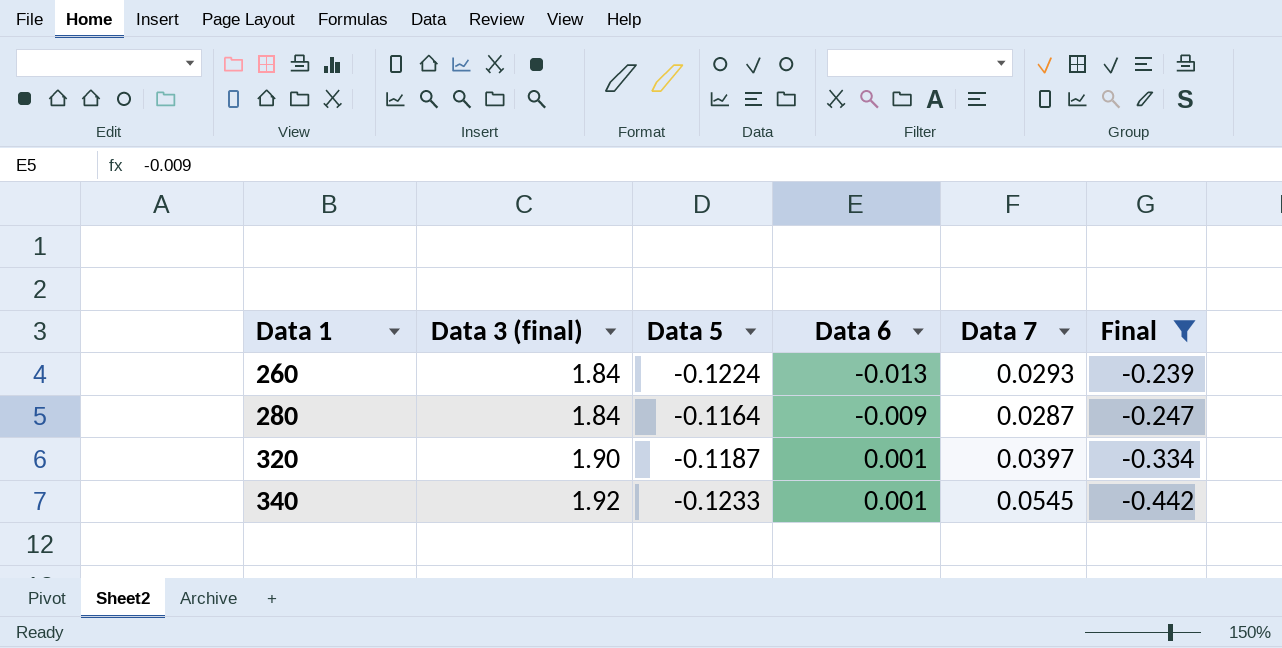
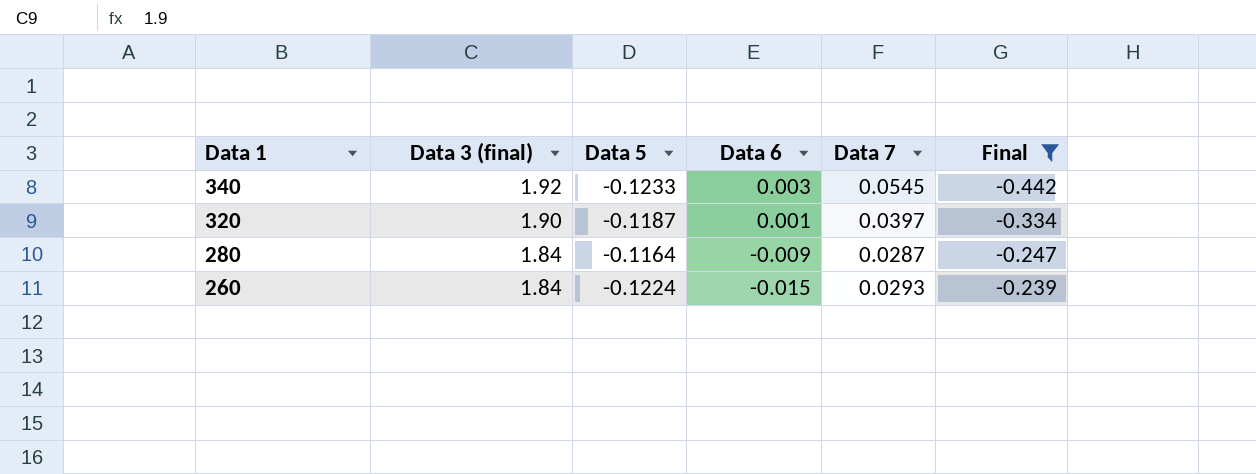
row order: Data 1 ascending -> Data 1 descending
340 | Data 6: 0.001 -> 0.003
260 | Data 6: -0.013 -> -0.015

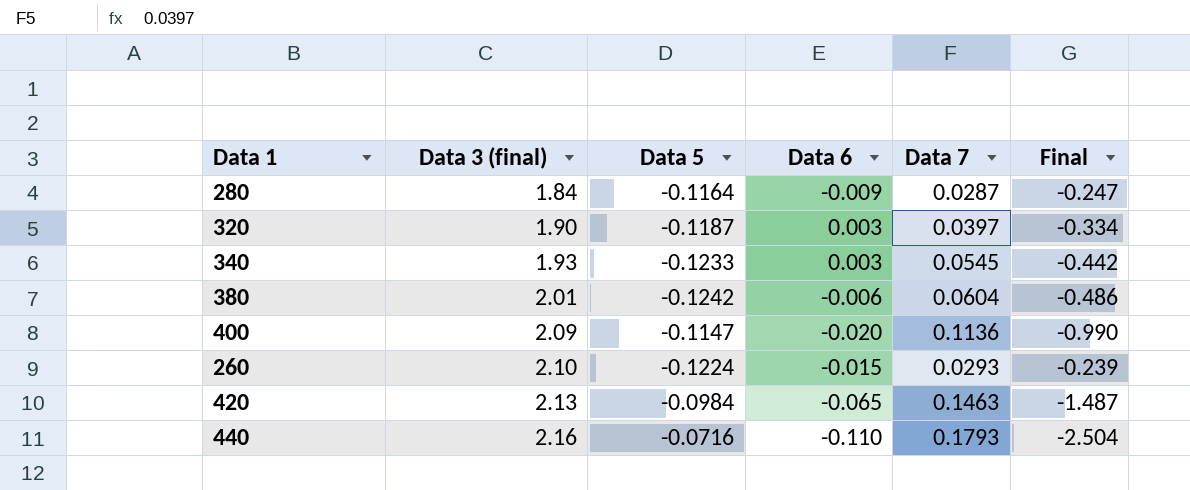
filter: Final >= -0.442 -> none
row order: Data 1 descending -> Data 3 (final) ascending
320 | Data 6: 0.001 -> 0.003
340 | Data 3 (final): 1.92 -> 1.93
260 | Data 3 (final): 1.84 -> 2.10

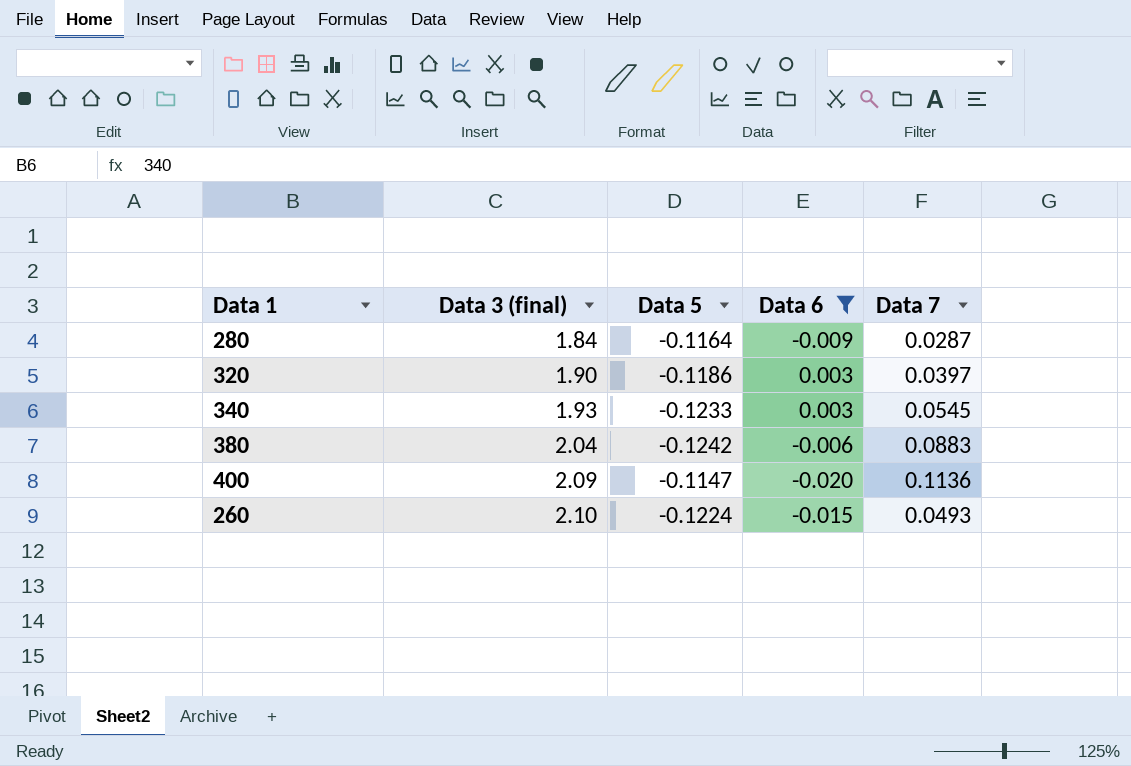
filter: none -> Data 6 >= -0.020
column Final | formula: [Data 7] / [Data 5] -> none
320 | Data 5: -0.1187 -> -0.1186
380 | Data 3 (final): 2.01 -> 2.04
380 | Data 7: 0.0604 -> 0.0883
260 | Data 7: 0.0293 -> 0.0493

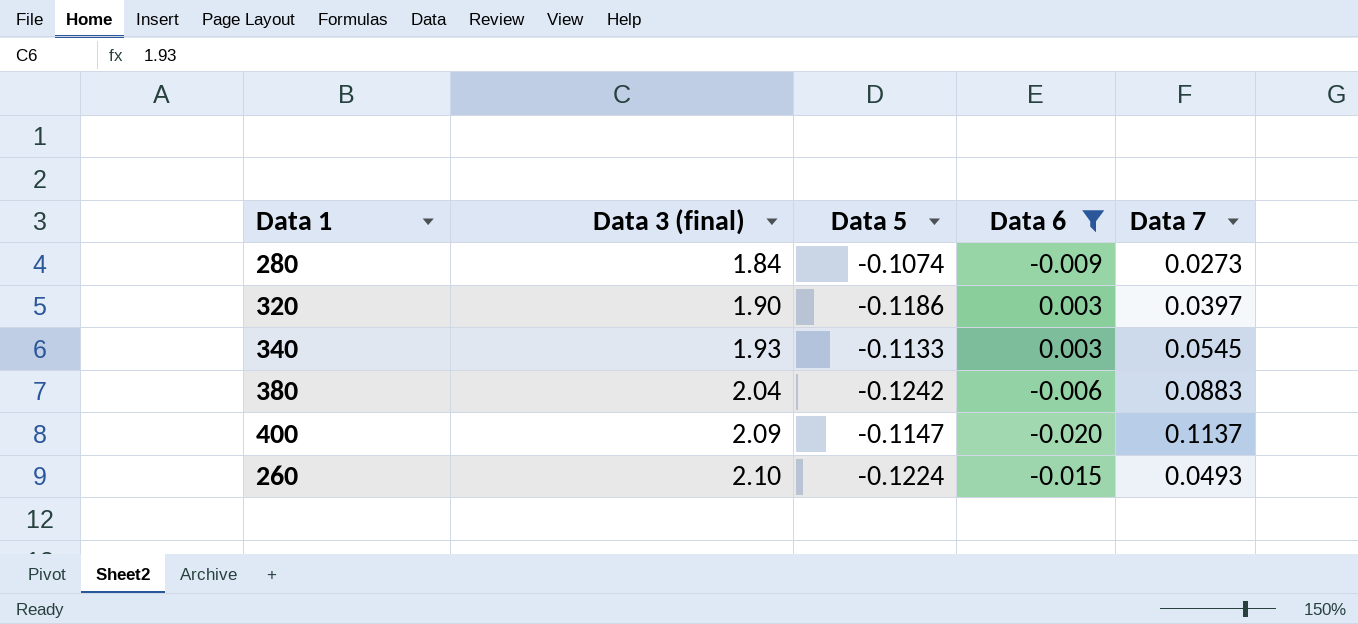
280 | Data 5: -0.1164 -> -0.1074
280 | Data 7: 0.0287 -> 0.0273
340 | Data 5: -0.1233 -> -0.1133
400 | Data 7: 0.1136 -> 0.1137

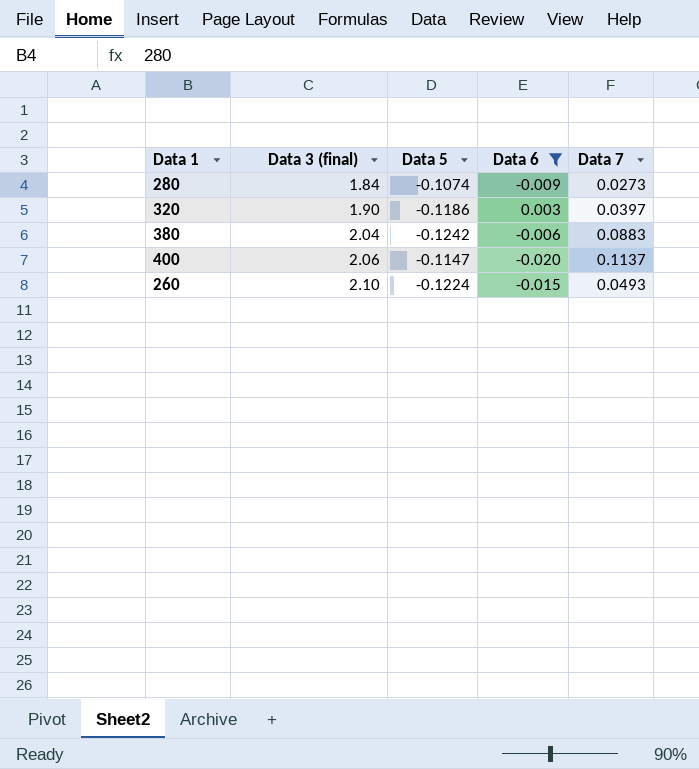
row 340: 1.93 | -0.1133 | 0.003 | 0.0545 -> none
400 | Data 3 (final): 2.09 -> 2.06

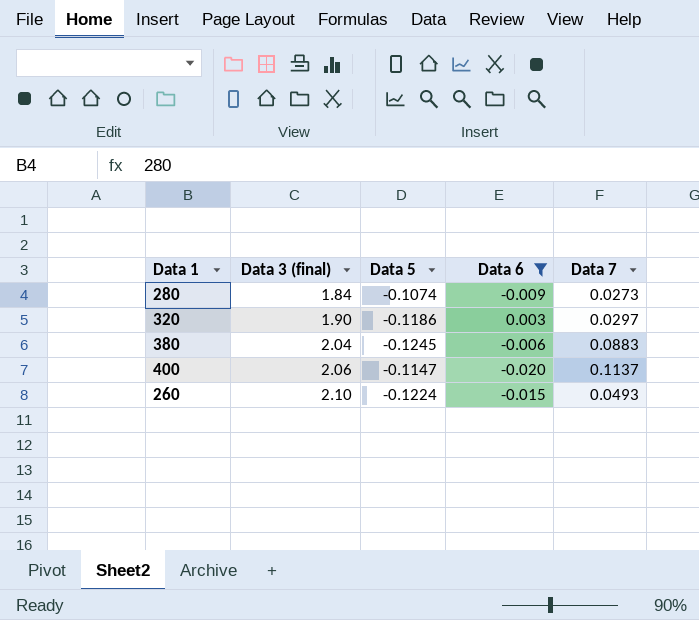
320 | Data 7: 0.0397 -> 0.0297
380 | Data 5: -0.1242 -> -0.1245

